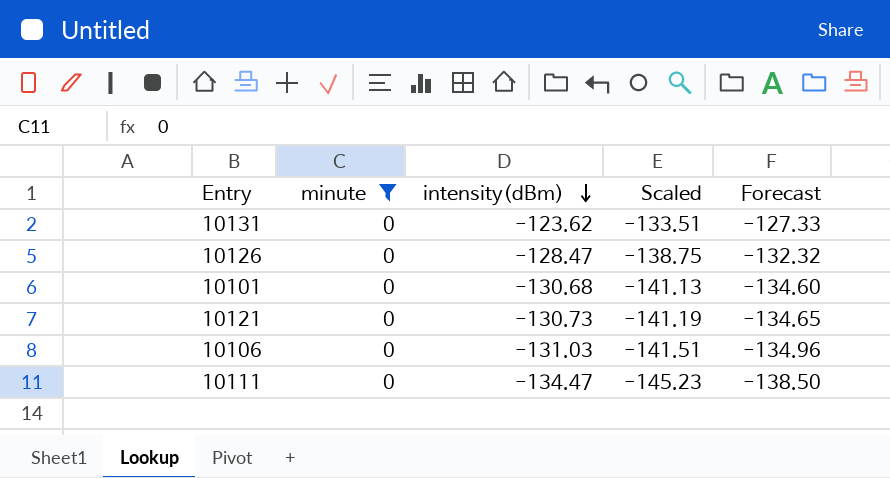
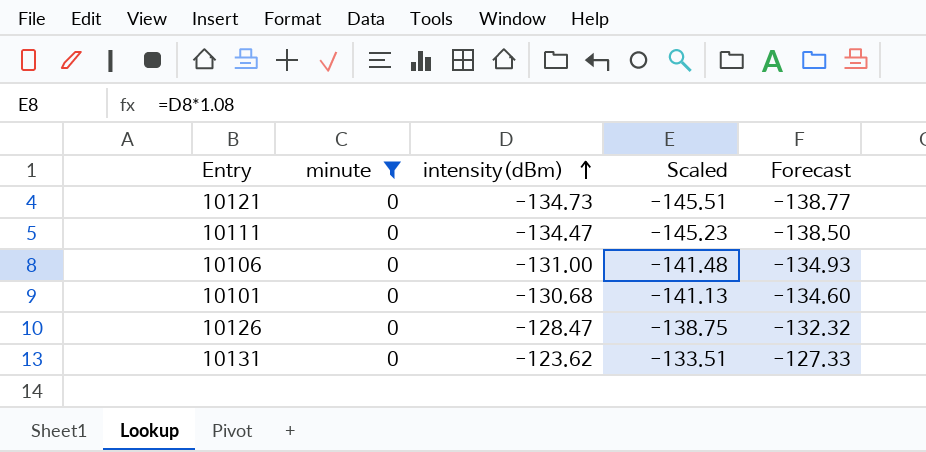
row order: intensity(dBm) descending -> intensity(dBm) ascending
10121 | intensity(dBm): -130.73 -> -134.73
10121 | Scaled: -141.19 -> -145.51
10121 | Forecast: -134.65 -> -138.77
10106 | intensity(dBm): -131.03 -> -131.00
10106 | Scaled: -141.51 -> -141.48
10106 | Forecast: -134.96 -> -134.93

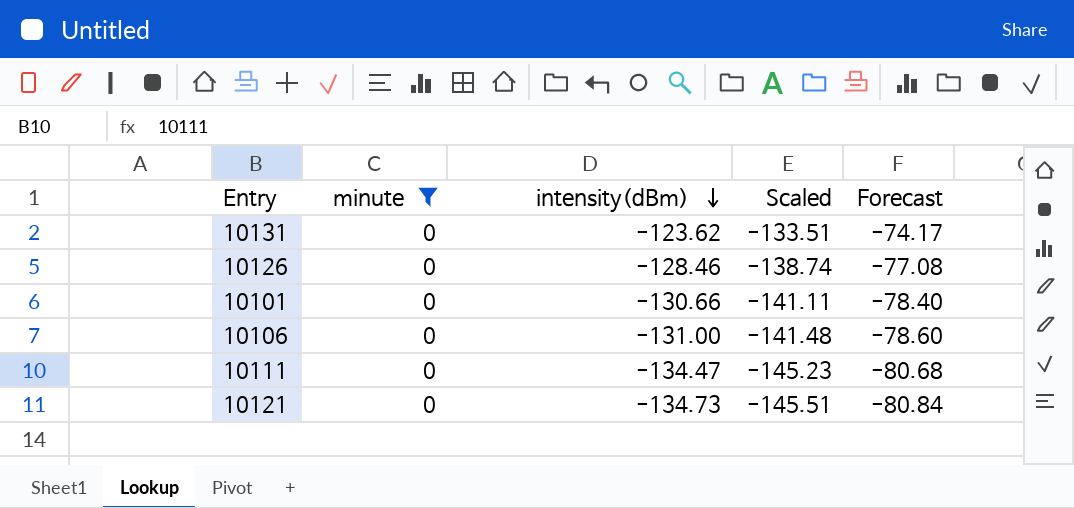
row order: intensity(dBm) ascending -> intensity(dBm) descending
column Forecast | formula: [intensity(dBm)] * 1.03 -> [intensity(dBm)] * 0.6
10126 | intensity(dBm): -128.47 -> -128.46
10126 | Scaled: -138.75 -> -138.74
10101 | intensity(dBm): -130.68 -> -130.66
10101 | Scaled: -141.13 -> -141.11

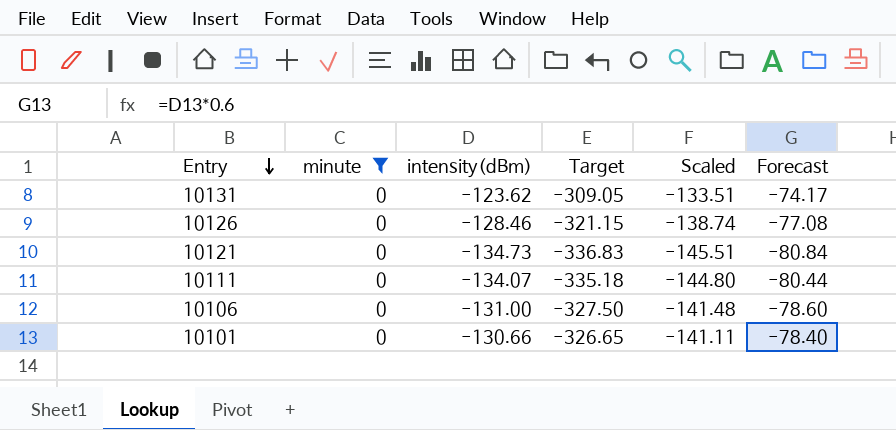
row order: intensity(dBm) descending -> Entry descending
column Target | formula: none -> [intensity(dBm)] * 2.5
10111 | intensity(dBm): -134.47 -> -134.07
10111 | Scaled: -145.23 -> -144.80
10111 | Forecast: -80.68 -> -80.44

